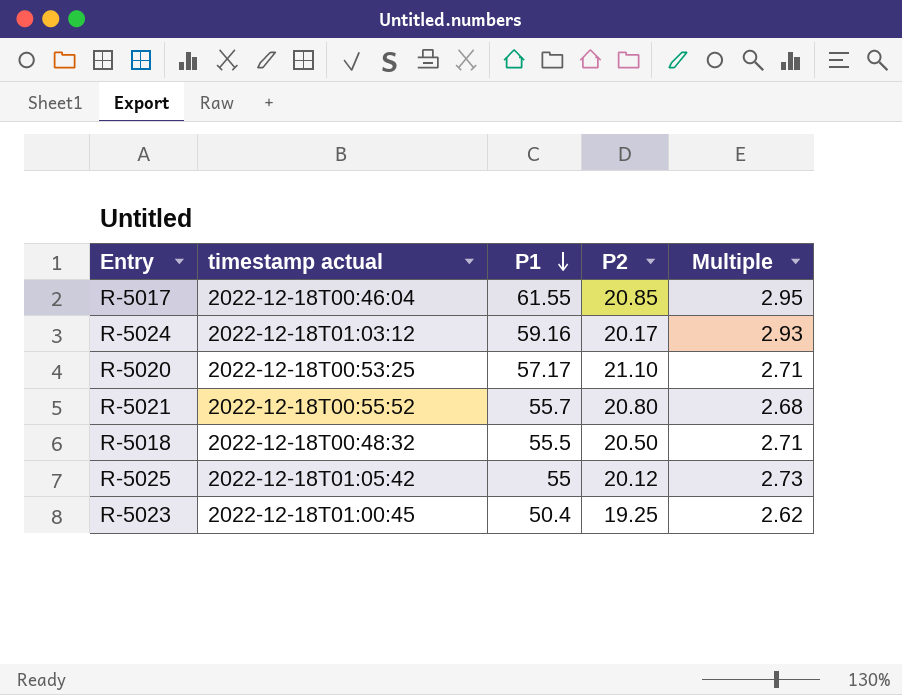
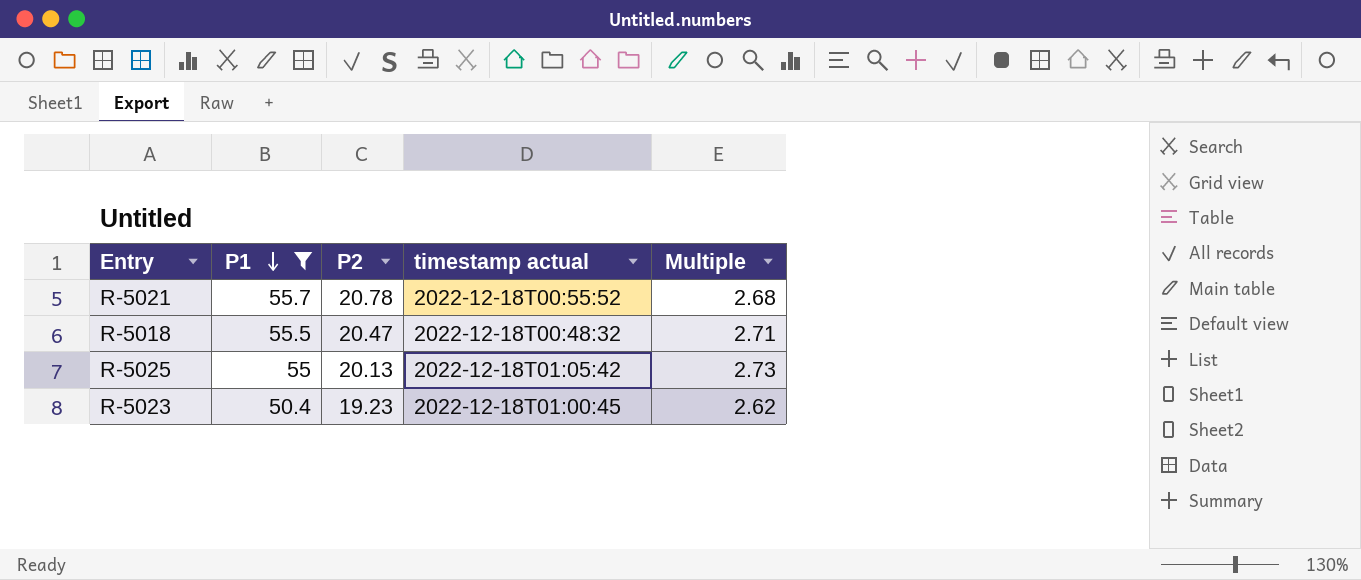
filter: none -> P1 <= 55.7
column timestamp actual | position: 2 -> 4
R-5021 | P2: 20.80 -> 20.78
R-5018 | P2: 20.50 -> 20.47
R-5025 | P2: 20.12 -> 20.13
R-5023 | P2: 19.25 -> 19.23

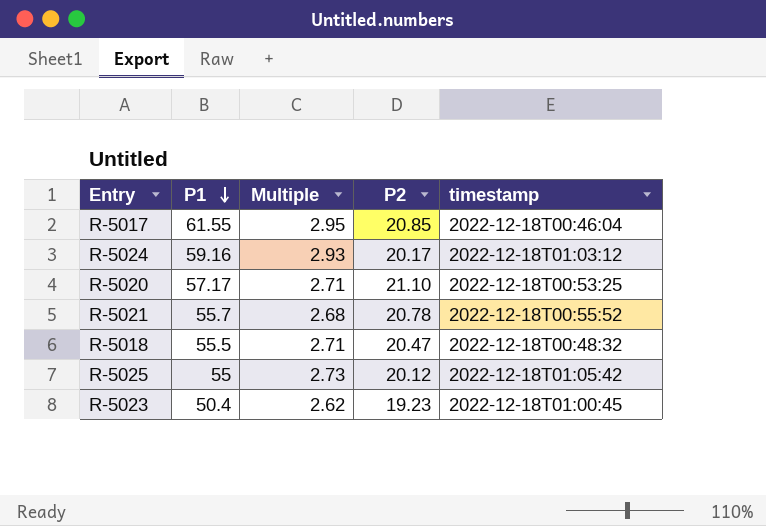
filter: P1 <= 55.7 -> none
column Multiple | position: 5 -> 3
column name: timestamp actual -> timestamp
R-5025 | P2: 20.13 -> 20.12

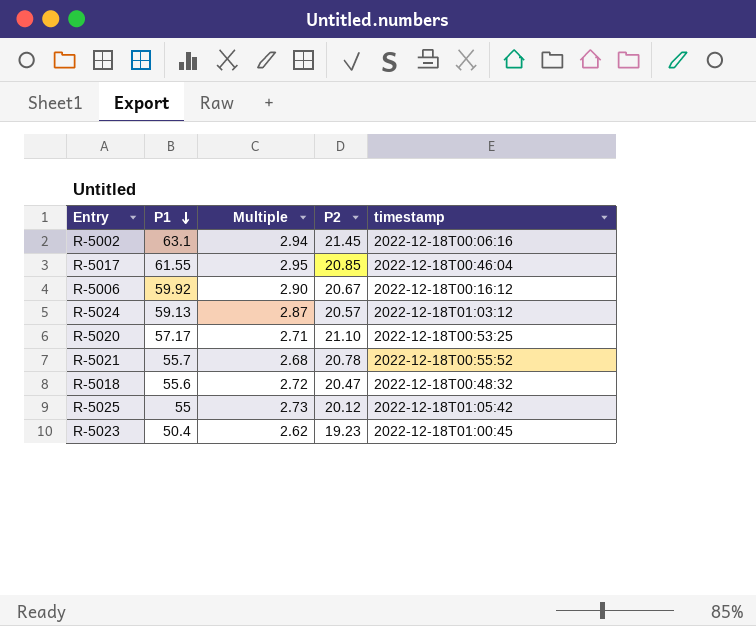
row R-5002: none -> 63.1 | 2.94 | 21.45 | 2022-12-18T00:06:16
row R-5006: none -> 59.92 | 2.90 | 20.67 | 2022-12-18T00:16:12
R-5024 | P1: 59.16 -> 59.13
R-5024 | Multiple: 2.93 -> 2.87
R-5024 | P2: 20.17 -> 20.57
R-5018 | P1: 55.5 -> 55.6
R-5018 | Multiple: 2.71 -> 2.72

